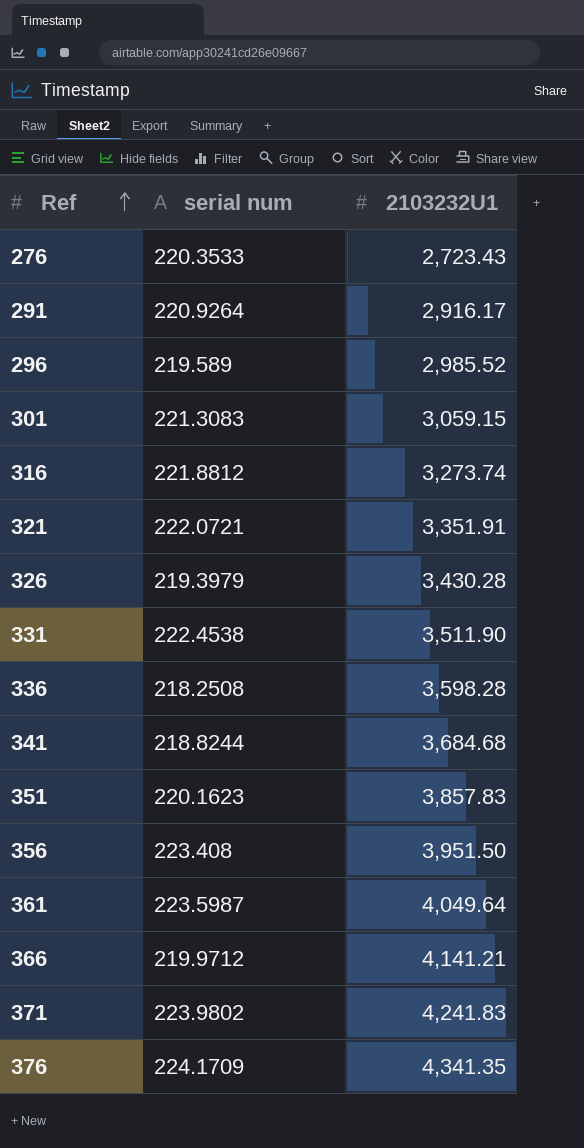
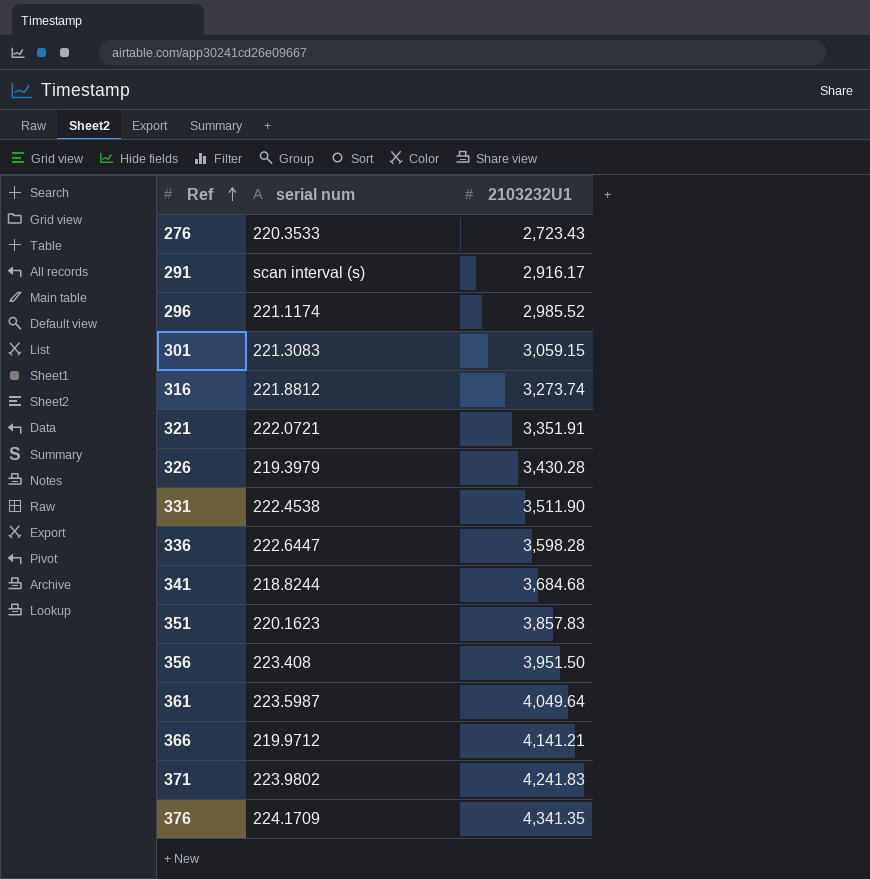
291 | serial num: 220.9264 -> scan interval (s)
296 | serial num: 219.589 -> 221.1174
336 | serial num: 218.2508 -> 222.6447

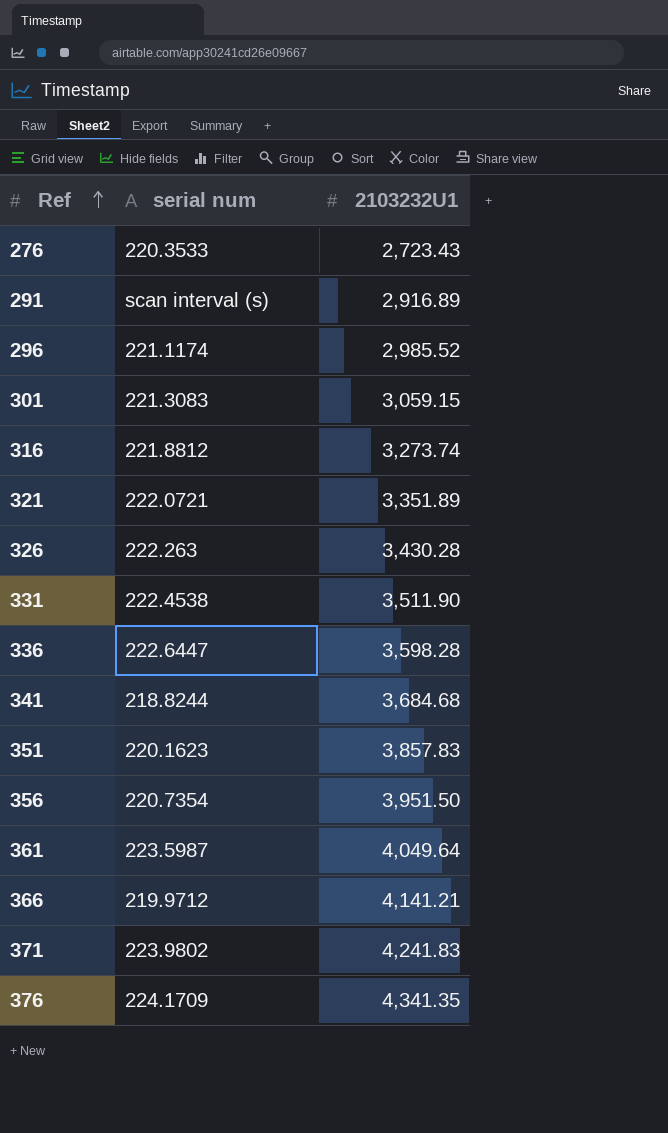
291 | 2103232U1: 2,916.17 -> 2,916.89
321 | 2103232U1: 3,351.91 -> 3,351.89
326 | serial num: 219.3979 -> 222.263
356 | serial num: 223.408 -> 220.7354

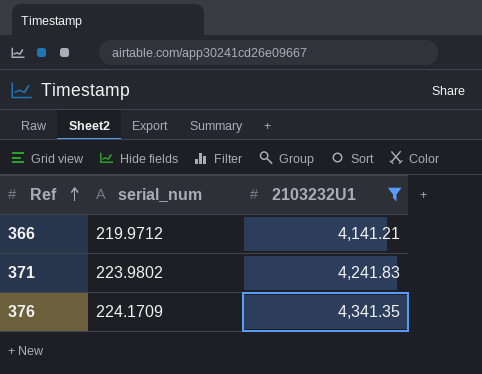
filter: none -> 2103232U1 >= 4,141.21
column name: serial num -> serial_num

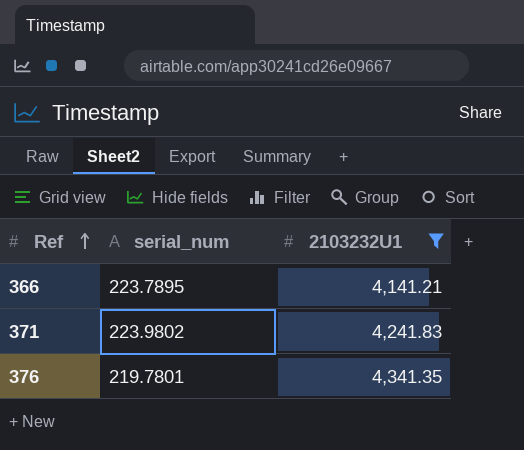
366 | serial_num: 219.9712 -> 223.7895
376 | serial_num: 224.1709 -> 219.7801

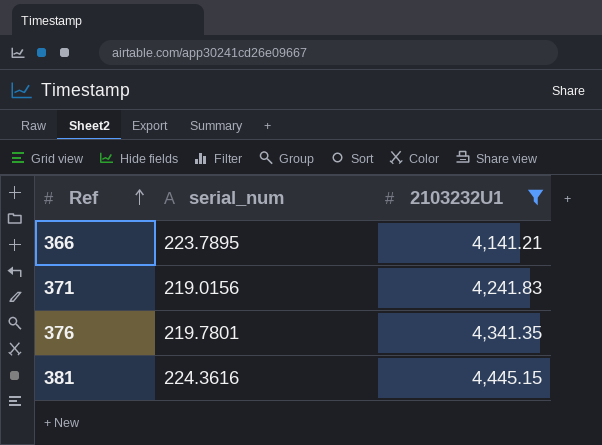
371 | serial_num: 223.9802 -> 219.0156
row 381: none -> 224.3616 | 4,445.15

